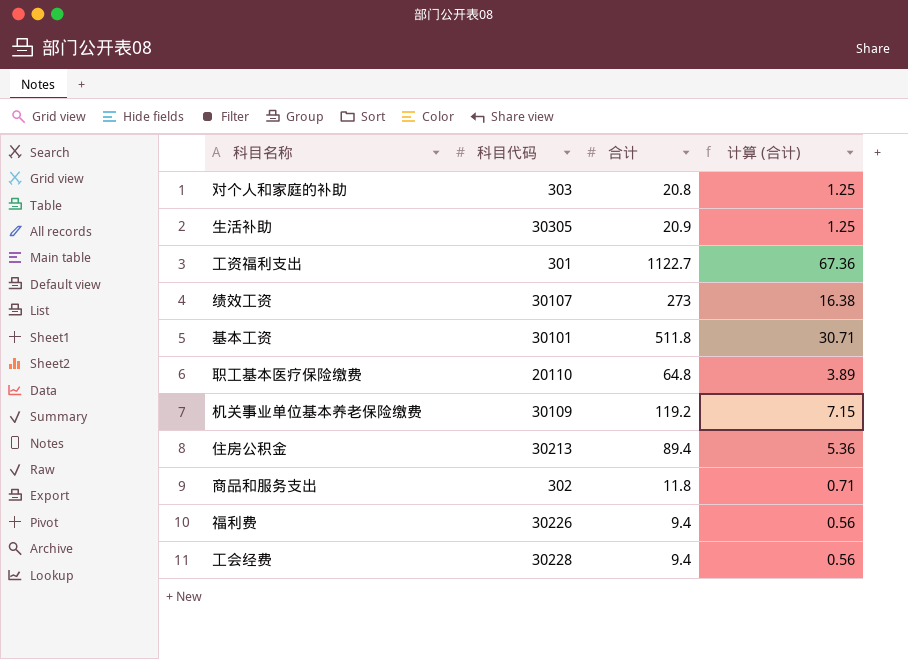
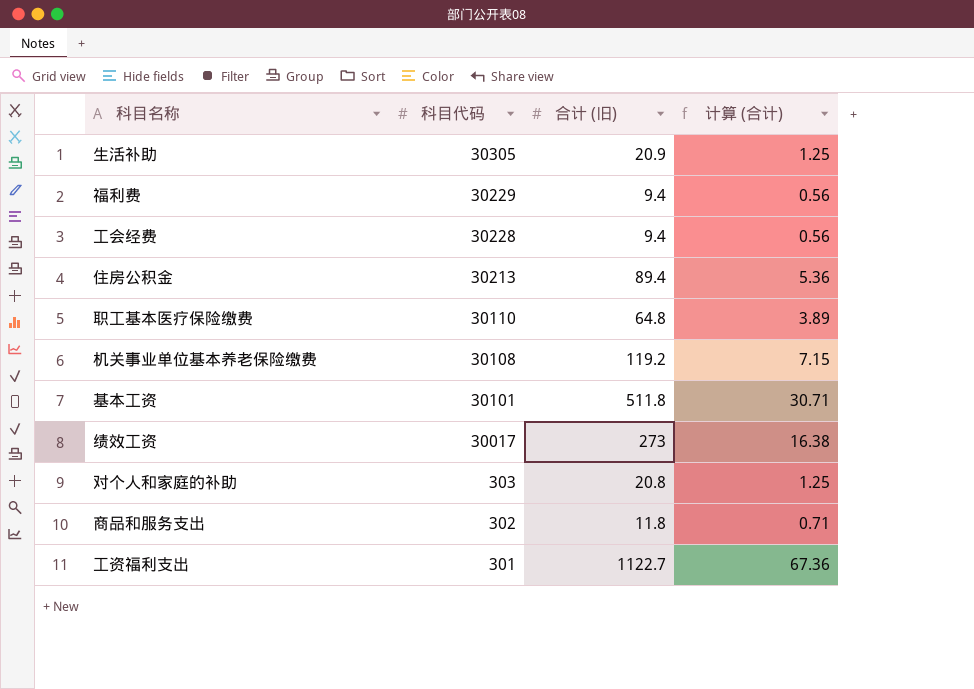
row order: none -> 科目代码 descending
column name: 合计 -> 合计 (旧)
福利费 | 科目代码: 30226 -> 30229
职工基本医疗保险缴费 | 科目代码: 20110 -> 30110
机关事业单位基本养老保险缴费 | 科目代码: 30109 -> 30108
绩效工资 | 科目代码: 30107 -> 30017

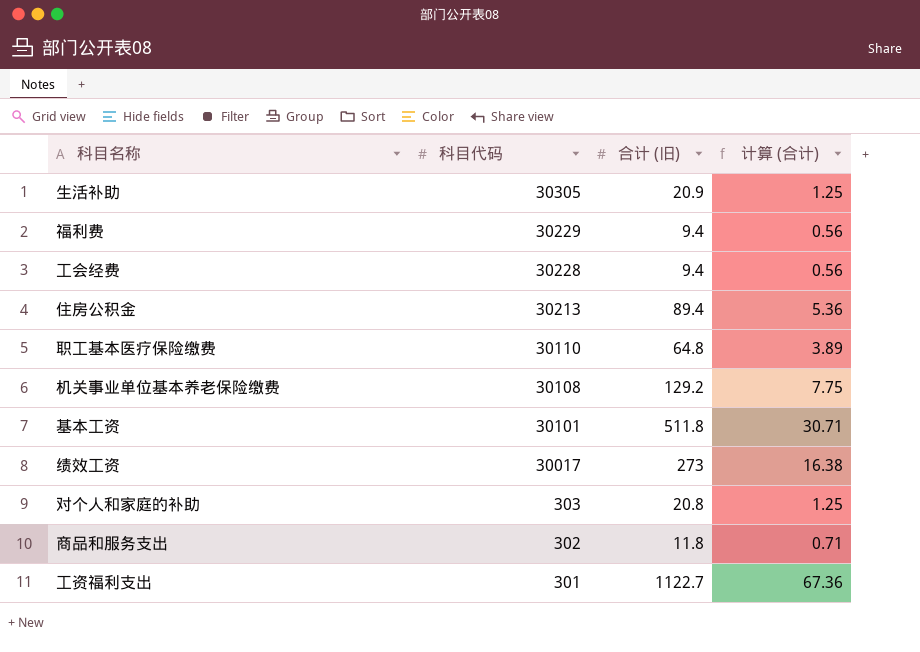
机关事业单位基本养老保险缴费 | 合计 (旧): 119.2 -> 129.2
机关事业单位基本养老保险缴费 | 计算 (合计): 7.15 -> 7.75

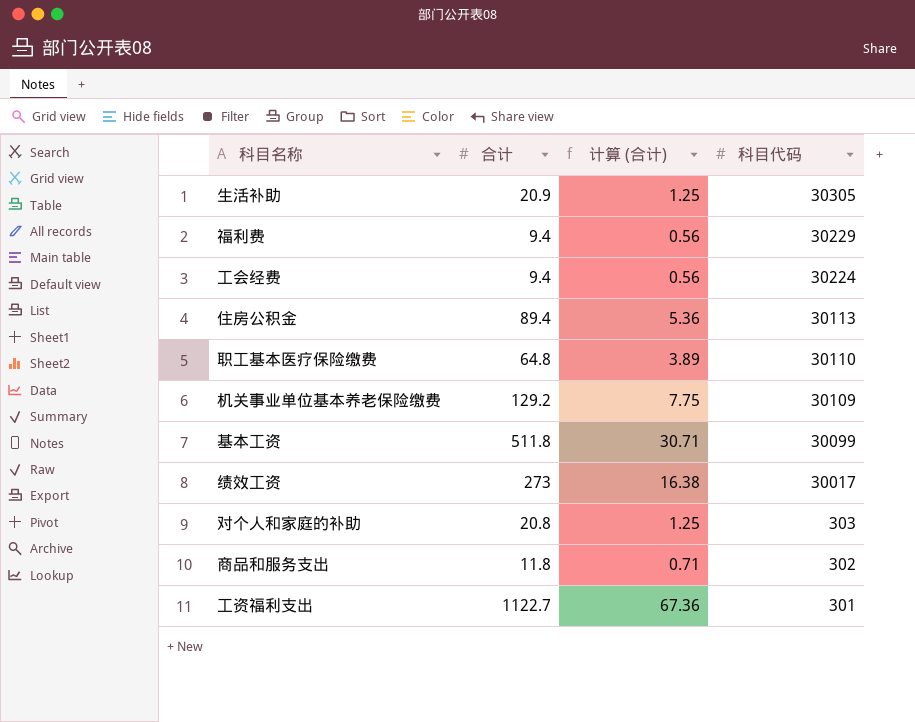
column name: 合计 (旧) -> 合计
column 科目代码 | position: 2 -> 4
工会经费 | 科目代码: 30228 -> 30224
住房公积金 | 科目代码: 30213 -> 30113
机关事业单位基本养老保险缴费 | 科目代码: 30108 -> 30109
基本工资 | 科目代码: 30101 -> 30099

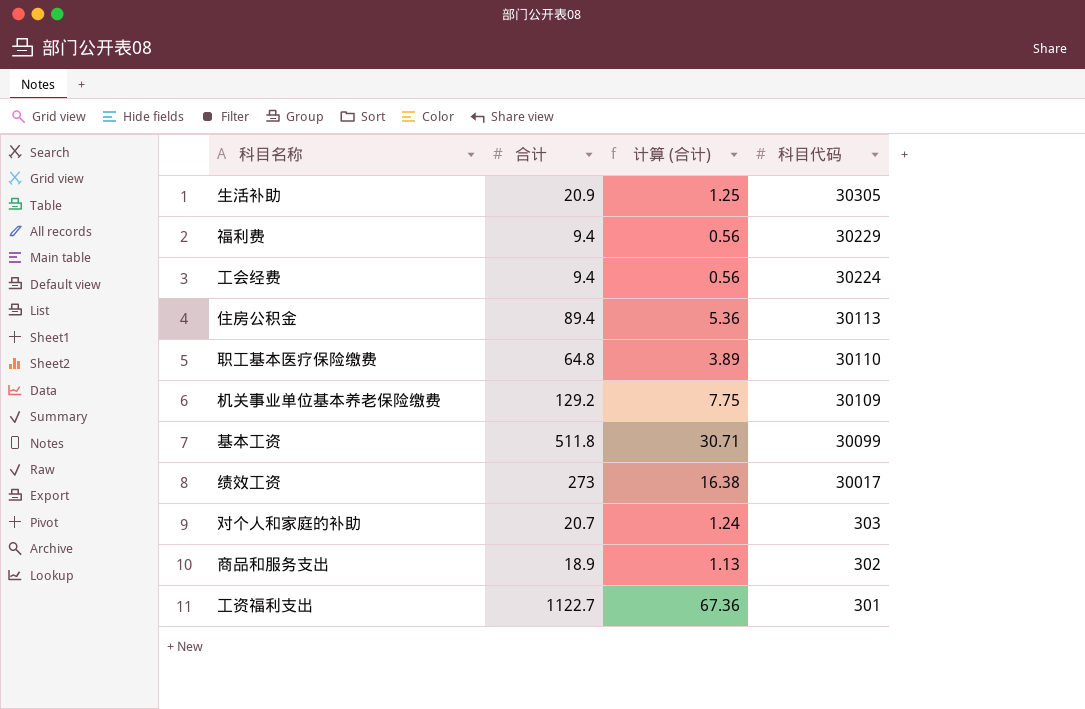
对个人和家庭的补助 | 合计: 20.8 -> 20.7
对个人和家庭的补助 | 计算 (合计): 1.25 -> 1.24
商品和服务支出 | 合计: 11.8 -> 18.9
商品和服务支出 | 计算 (合计): 0.71 -> 1.13

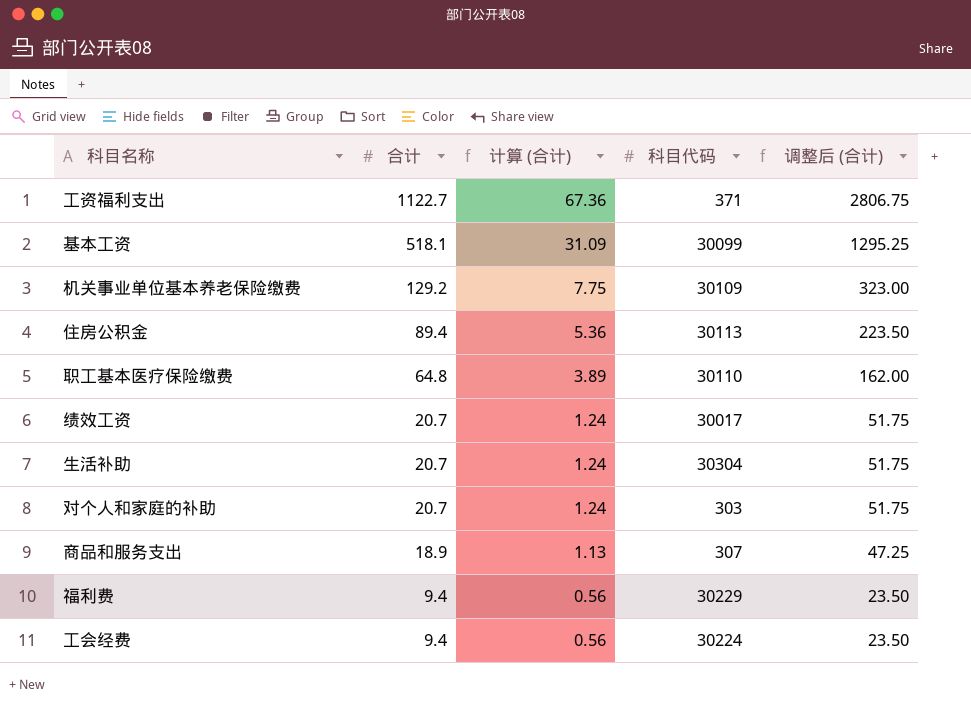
row order: 科目代码 descending -> 合计 descending
column 调整后 (合计) | formula: none -> [合计] * 2.5
工资福利支出 | 科目代码: 301 -> 371
基本工资 | 合计: 511.8 -> 518.1
基本工资 | 计算 (合计): 30.71 -> 31.09
绩效工资 | 合计: 273 -> 20.7
绩效工资 | 计算 (合计): 16.38 -> 1.24
生活补助 | 合计: 20.9 -> 20.7
生活补助 | 计算 (合计): 1.25 -> 1.24
生活补助 | 科目代码: 30305 -> 30304
商品和服务支出 | 科目代码: 302 -> 307

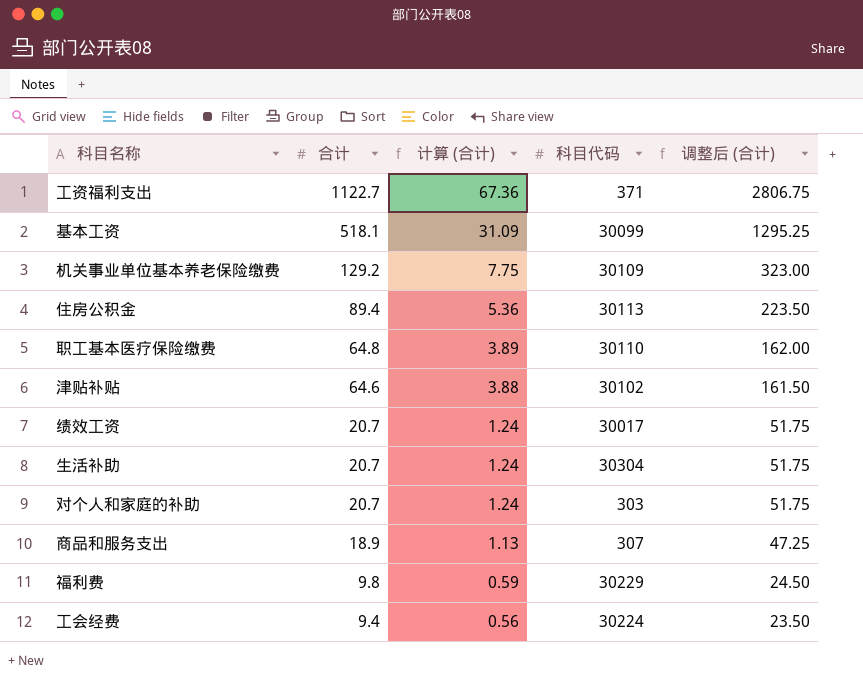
row 津贴补贴: none -> 64.6 | 3.88 | 30102 | 161.50
福利费 | 合计: 9.4 -> 9.8
福利费 | 计算 (合计): 0.56 -> 0.59
福利费 | 调整后 (合计): 23.50 -> 24.50

